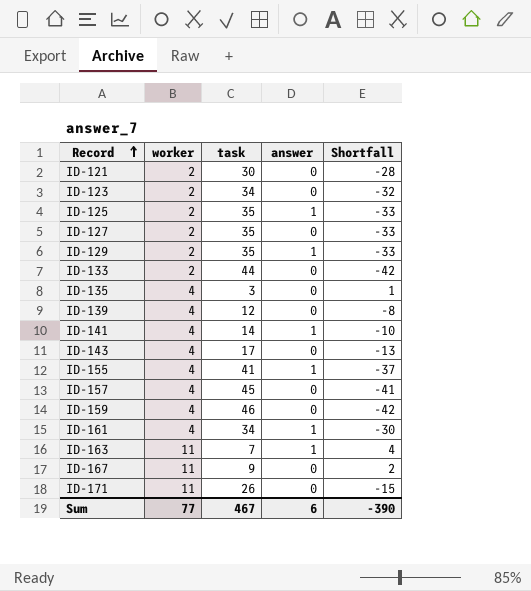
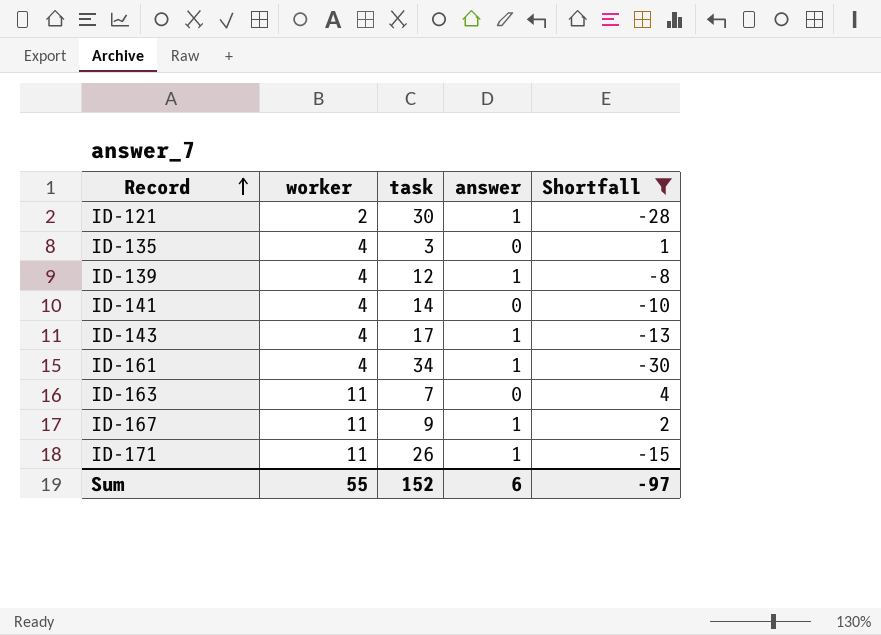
filter: none -> Shortfall >= -30
ID-121 | answer: 0 -> 1
ID-139 | answer: 0 -> 1
ID-141 | answer: 1 -> 0
ID-143 | answer: 0 -> 1
ID-163 | answer: 1 -> 0
ID-167 | answer: 0 -> 1
ID-171 | answer: 0 -> 1
Sum | worker: 77 -> 55
Sum | task: 467 -> 152
Sum | Shortfall: -390 -> -97

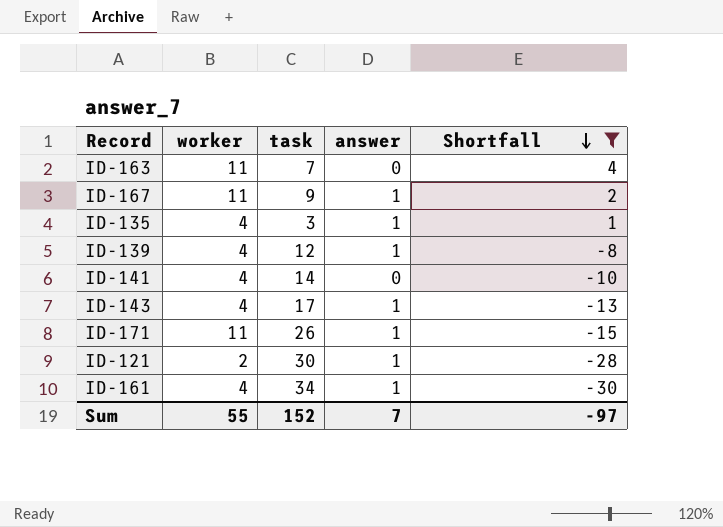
row order: Record ascending -> Shortfall descending
ID-135 | answer: 0 -> 1
Sum | answer: 6 -> 7

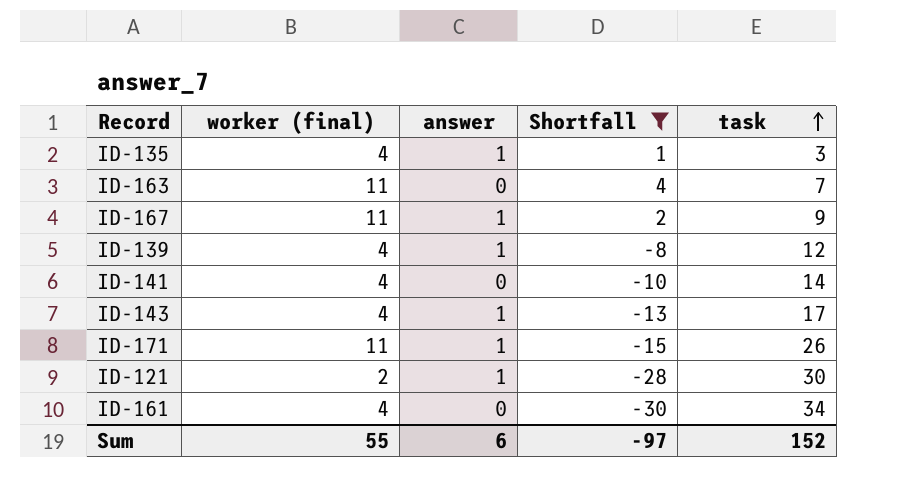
row order: Shortfall descending -> task ascending
column name: worker -> worker (final)
column task | position: 3 -> 5
ID-161 | answer: 1 -> 0
Sum | answer: 7 -> 6

